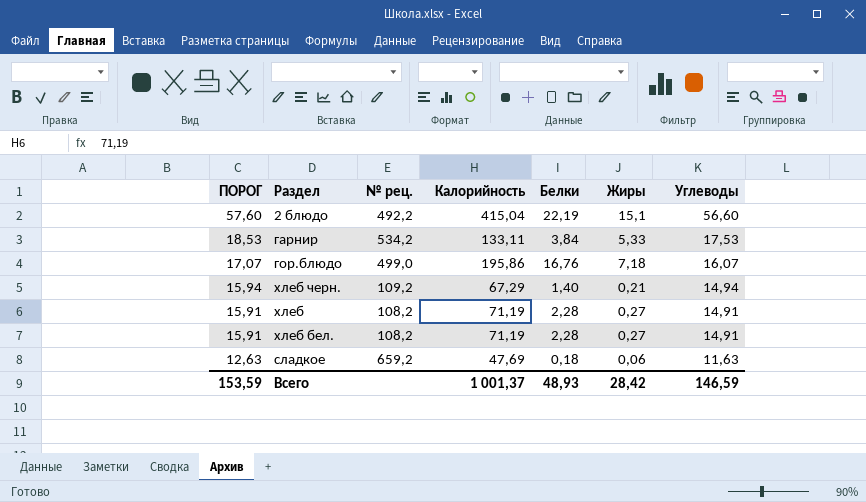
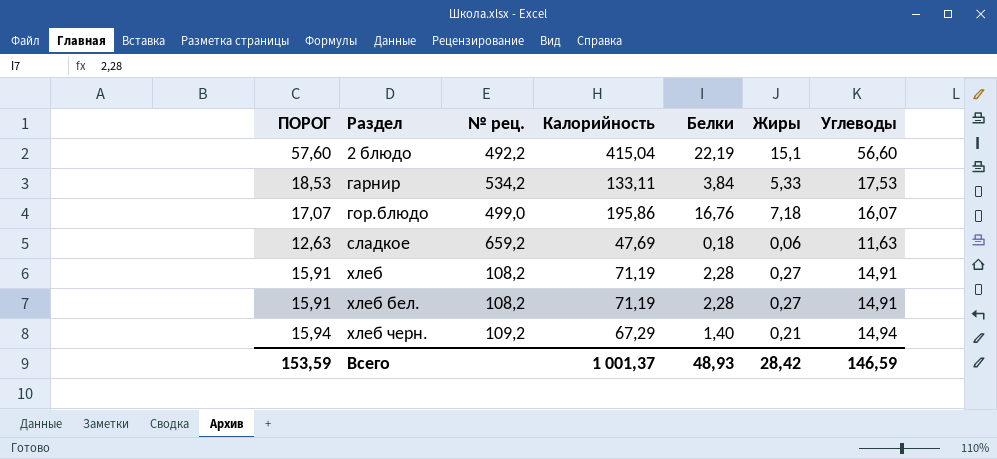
row order: ПОРОГ descending -> Раздел ascending

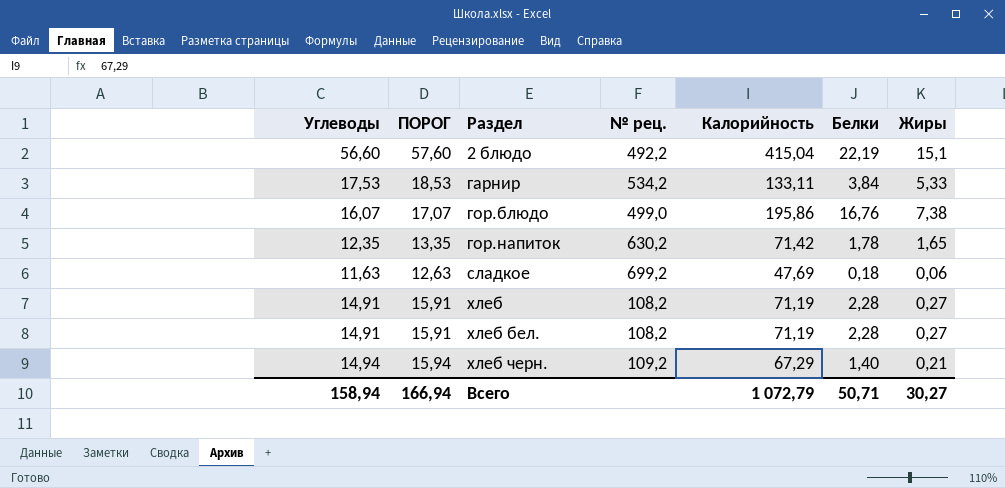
column Углеводы | position: 7 -> 1
гор.блюдо | Жиры: 7,18 -> 7,38
row гор.напиток: none -> 12,35 | 13,35 | 630,2 | 71,42 | 1,78 | 1,65
сладкое | № рец.: 659,2 -> 699,2
Всего | Углеводы: 146,59 -> 158,94
Всего | ПОРОГ: 153,59 -> 166,94
Всего | Калорийность: 1 001,37 -> 1 072,79
Всего | Белки: 48,93 -> 50,71
Всего | Жиры: 28,42 -> 30,27

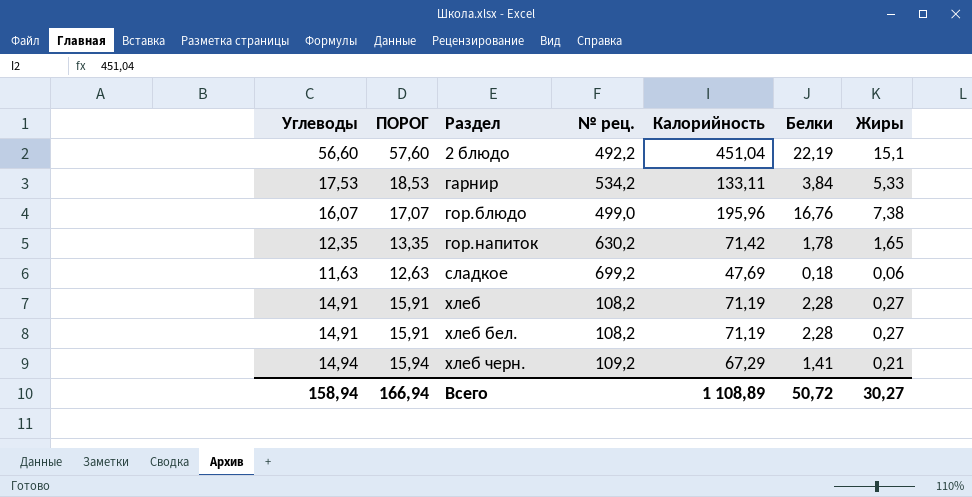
2 блюдо | Калорийность: 415,04 -> 451,04
гор.блюдо | Калорийность: 195,86 -> 195,96
хлеб черн. | Белки: 1,40 -> 1,41
Всего | Калорийность: 1 072,79 -> 1 108,89
Всего | Белки: 50,71 -> 50,72

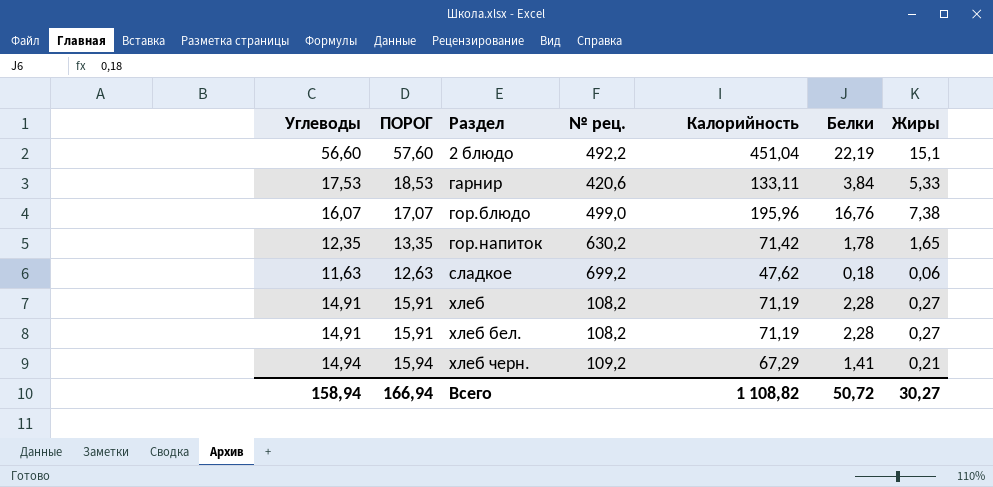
гарнир | № рец.: 534,2 -> 420,6
сладкое | Калорийность: 47,69 -> 47,62
Всего | Калорийность: 1 108,89 -> 1 108,82

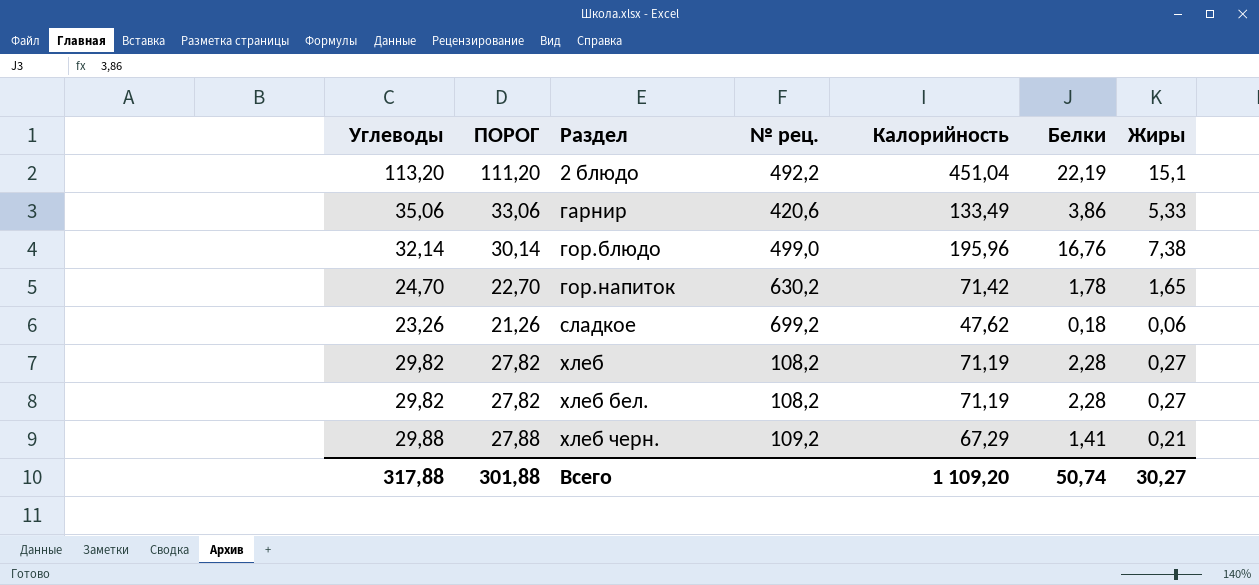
column ПОРОГ | formula: [Углеводы] + 1 -> [Углеводы] - 2
2 блюдо | Углеводы: 56,60 -> 113,20
гарнир | Углеводы: 17,53 -> 35,06
гарнир | Калорийность: 133,11 -> 133,49
гарнир | Белки: 3,84 -> 3,86
гор.блюдо | Углеводы: 16,07 -> 32,14
гор.напиток | Углеводы: 12,35 -> 24,70
сладкое | Углеводы: 11,63 -> 23,26
хлеб | Углеводы: 14,91 -> 29,82
хлеб бел. | Углеводы: 14,91 -> 29,82
хлеб черн. | Углеводы: 14,94 -> 29,88
Всего | Углеводы: 158,94 -> 317,88
Всего | ПОРОГ: 166,94 -> 301,88
Всего | Калорийность: 1 108,82 -> 1 109,20
Всего | Белки: 50,72 -> 50,74

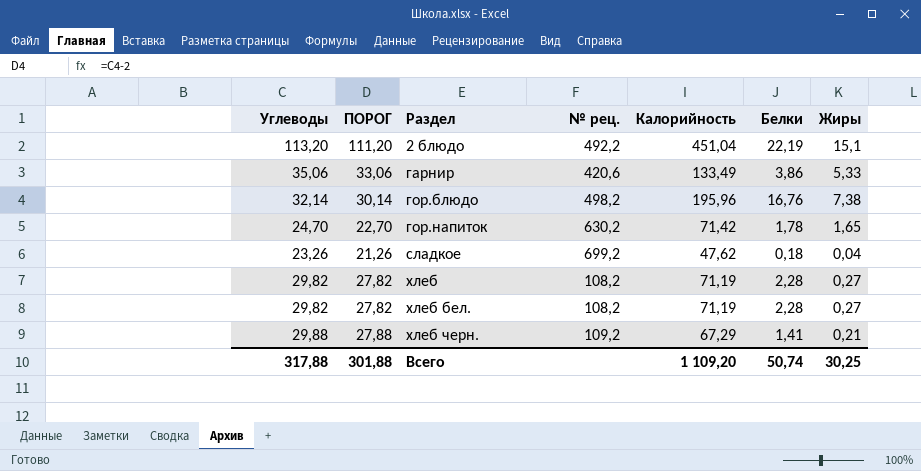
гор.блюдо | № рец.: 499,0 -> 498,2
сладкое | Жиры: 0,06 -> 0,04
Всего | Жиры: 30,27 -> 30,25

